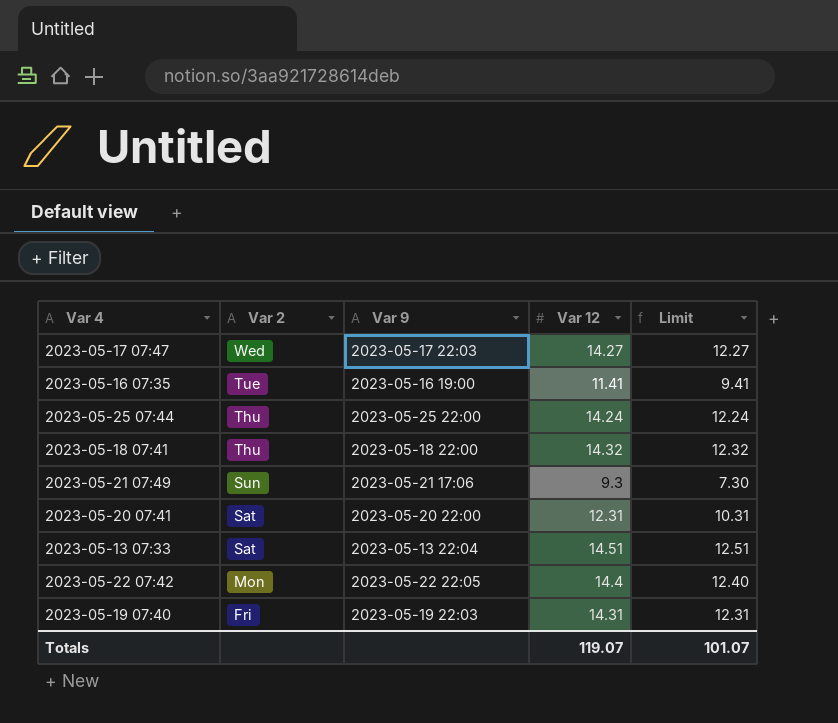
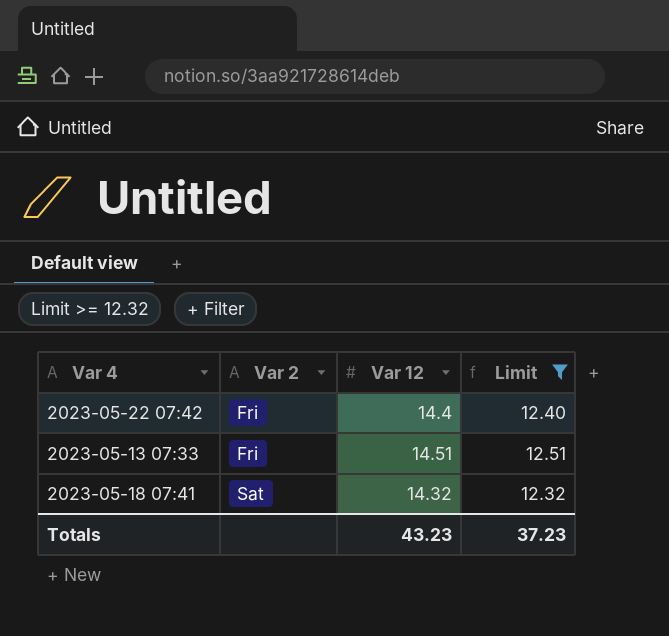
filter: none -> Limit >= 12.32
row order: Var 2 descending -> Var 2 ascending
column Var 9 | position: 3 -> none
2023-05-22 07:42 | Var 2: Mon -> Fri
2023-05-13 07:33 | Var 2: Sat -> Fri
2023-05-18 07:41 | Var 2: Thu -> Sat
Totals | Var 12: 119.07 -> 43.23
Totals | Limit: 101.07 -> 37.23

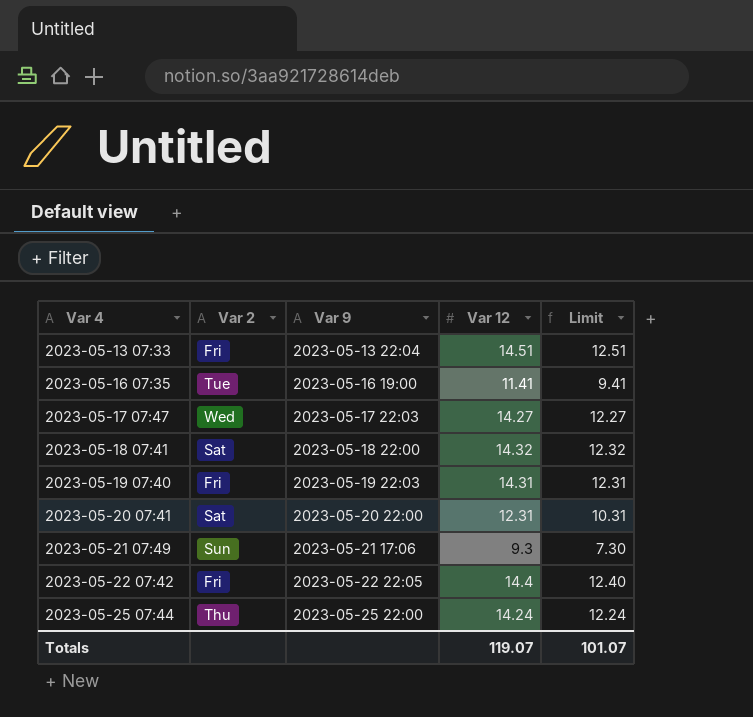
filter: Limit >= 12.32 -> none
row order: Var 2 ascending -> Var 4 ascending
column Var 9 | position: none -> 3
Totals | Var 12: 43.23 -> 119.07
Totals | Limit: 37.23 -> 101.07

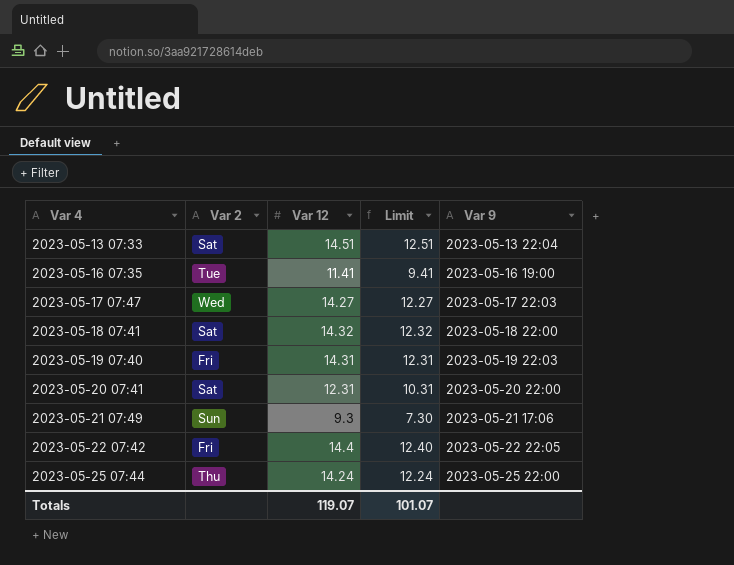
column Var 9 | position: 3 -> 5
2023-05-13 07:33 | Var 2: Fri -> Sat

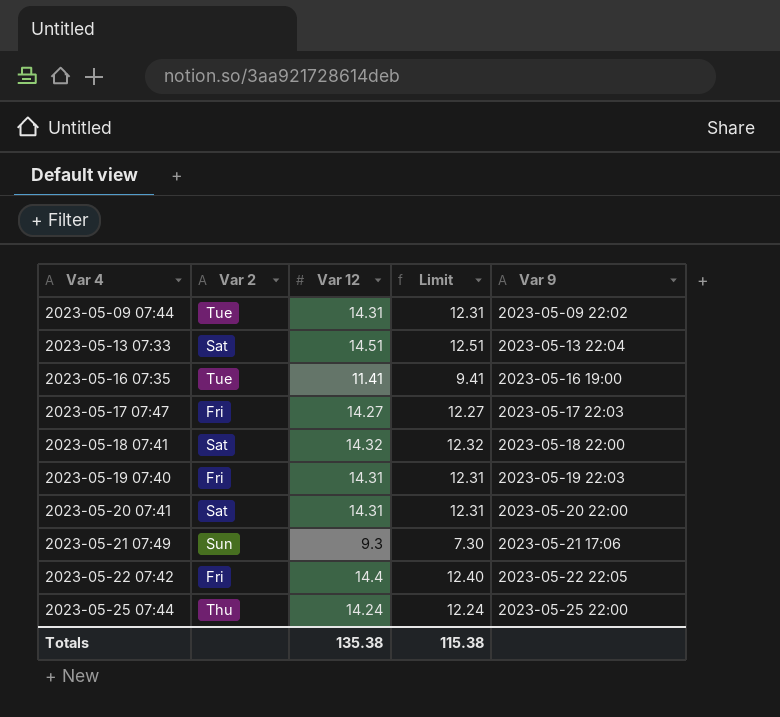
row 2023-05-09 07:44: none -> Tue | 14.31 | 12.31 | 2023-05-09 22:02
2023-05-17 07:47 | Var 2: Wed -> Fri
2023-05-20 07:41 | Var 12: 12.31 -> 14.31
2023-05-20 07:41 | Limit: 10.31 -> 12.31
Totals | Var 12: 119.07 -> 135.38
Totals | Limit: 101.07 -> 115.38

